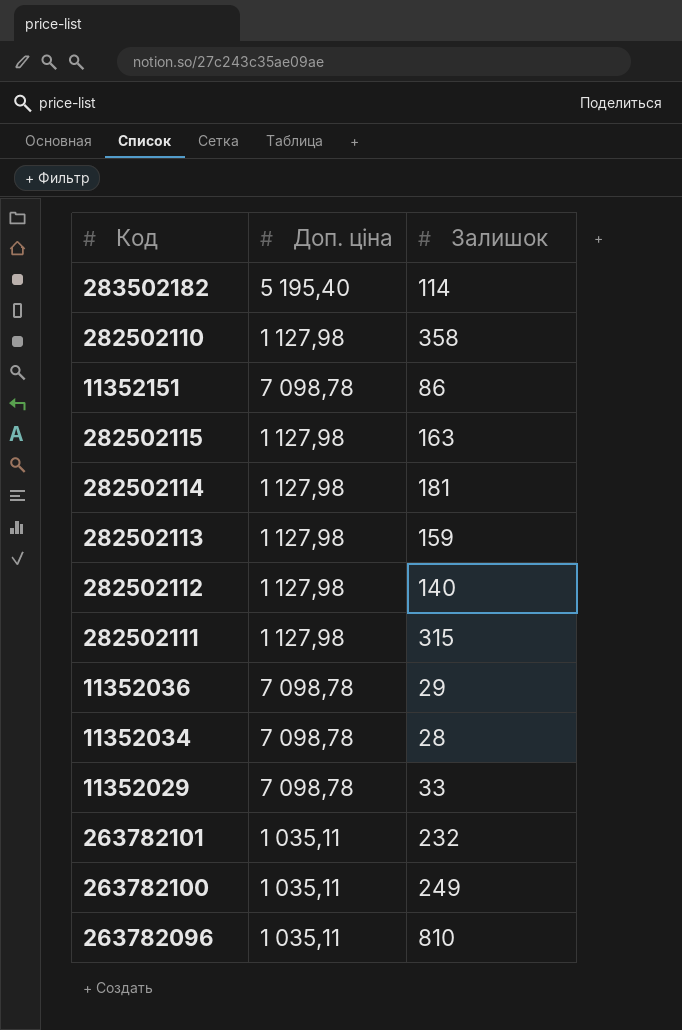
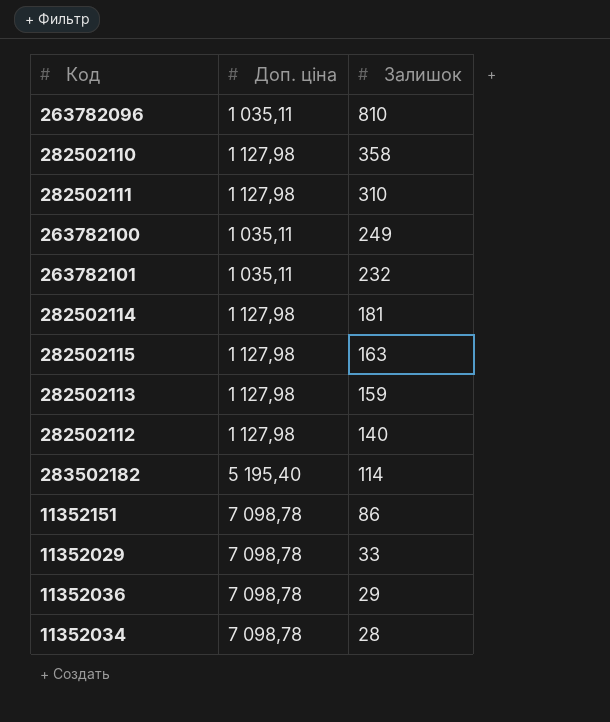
row order: none -> Залишок descending
282502111 | Залишок: 315 -> 310

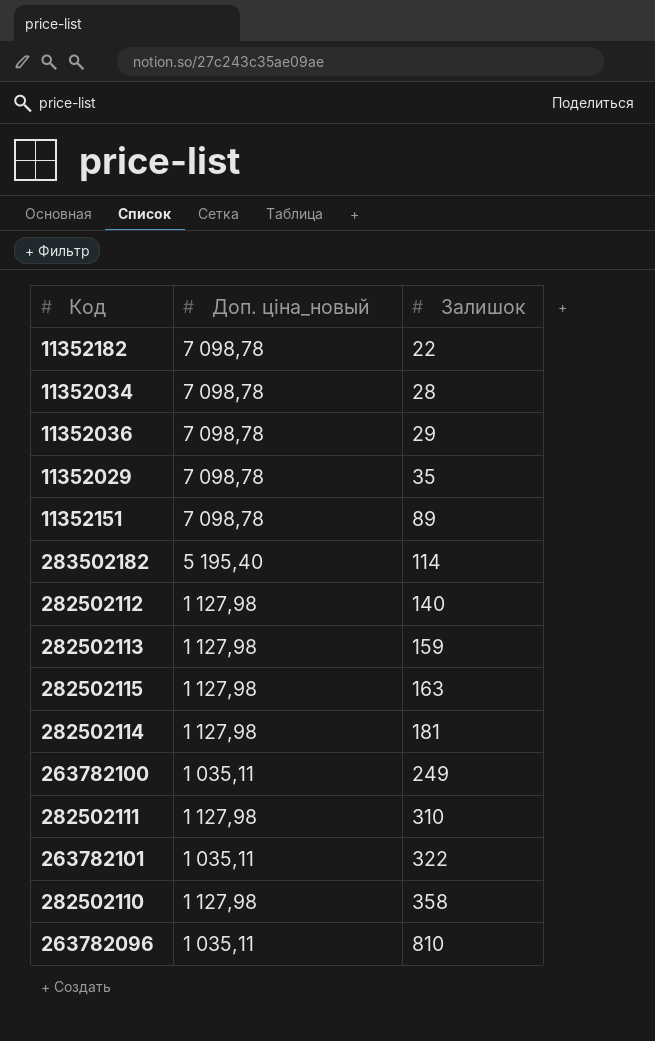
row order: Залишок descending -> Залишок ascending
column name: Доп. ціна -> Доп. ціна_новый
row 11352182: none -> 7 098,78 | 22
11352029 | Залишок: 33 -> 35
11352151 | Залишок: 86 -> 89
263782101 | Залишок: 232 -> 322

